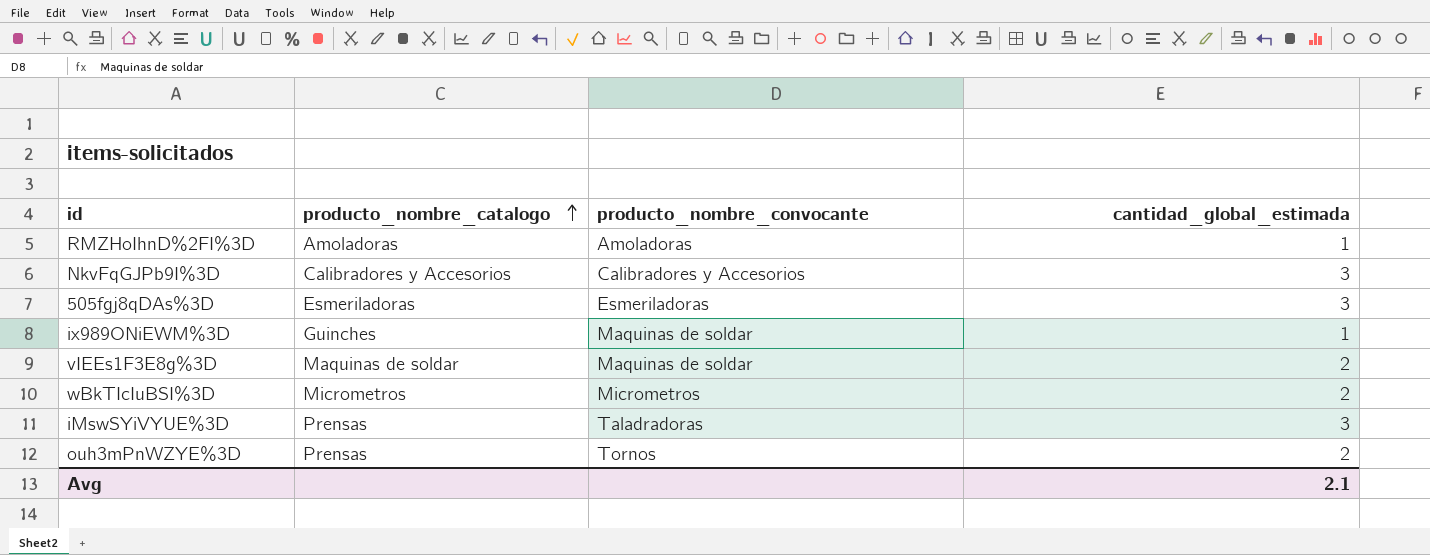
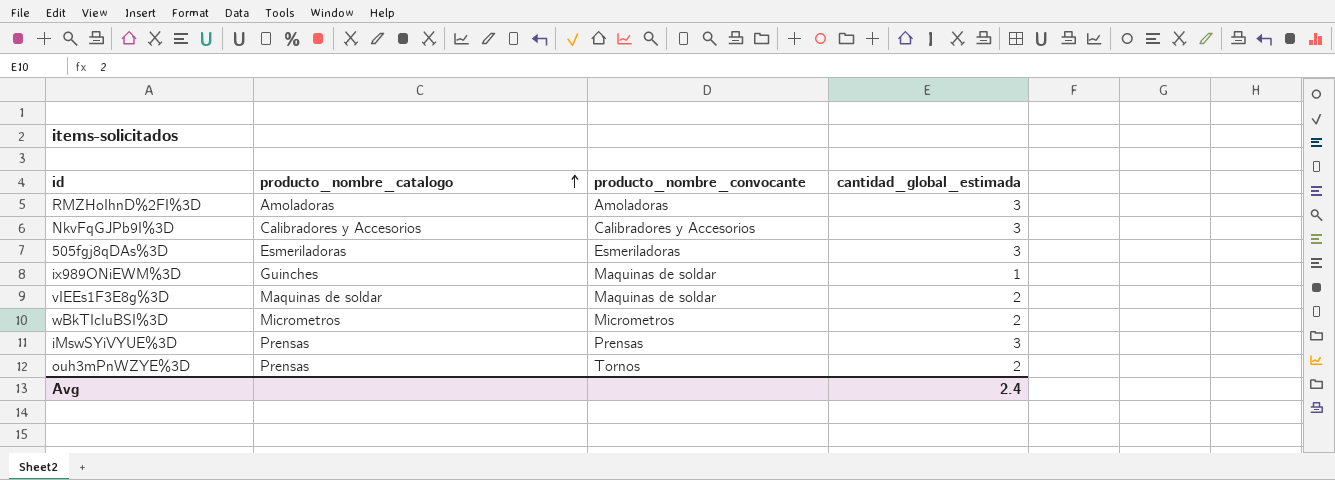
RMZHoIhnD%2FI%3D | cantidad_global_estimada: 1 -> 3
iMswSYiVYUE%3D | producto_nombre_convocante: Taladradoras -> Prensas
Avg | cantidad_global_estimada: 2.1 -> 2.4

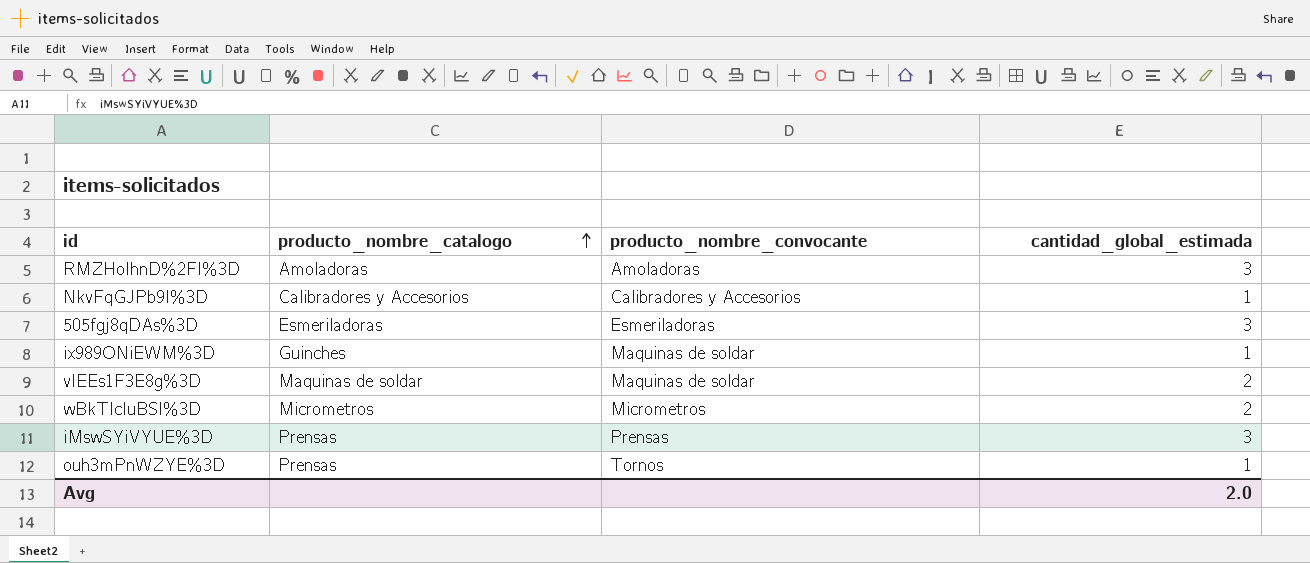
NkvFqGJPb9I%3D | cantidad_global_estimada: 3 -> 1
ouh3mPnWZYE%3D | cantidad_global_estimada: 2 -> 1
Avg | cantidad_global_estimada: 2.4 -> 2.0

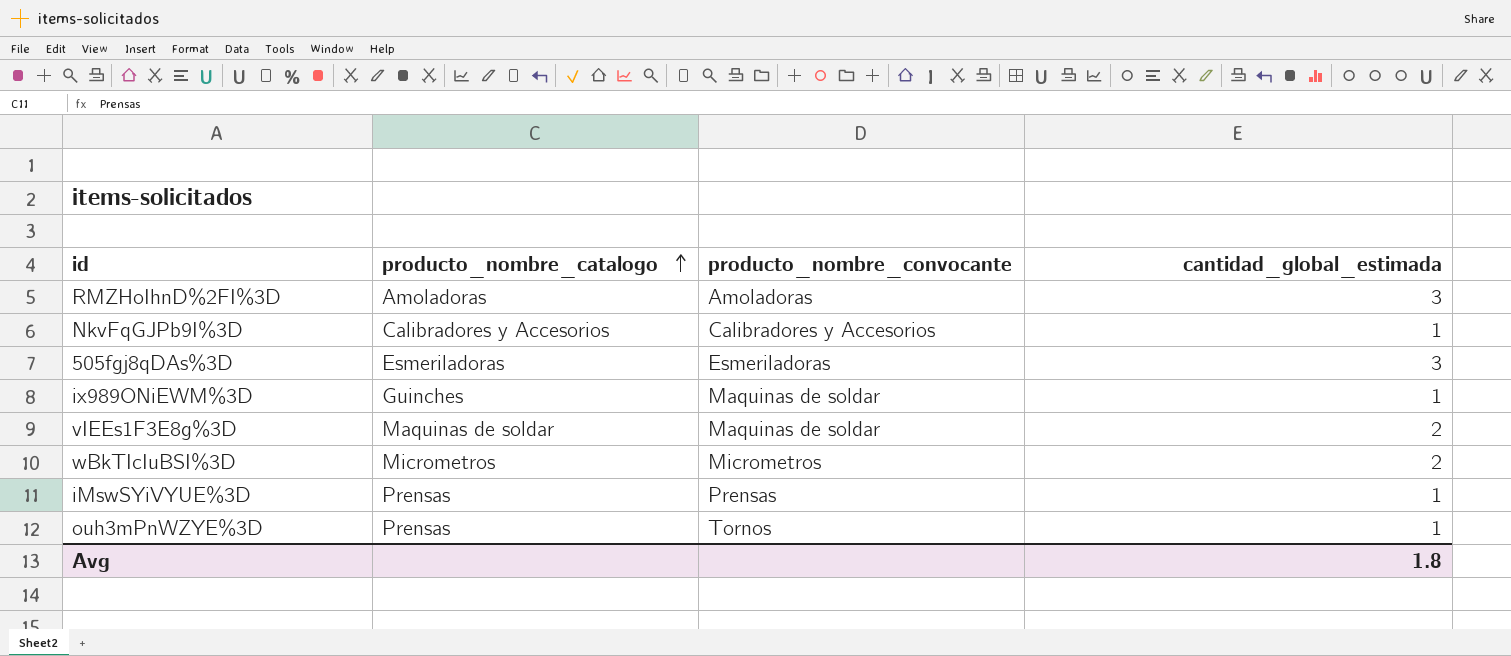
iMswSYiVYUE%3D | cantidad_global_estimada: 3 -> 1
Avg | cantidad_global_estimada: 2.0 -> 1.8

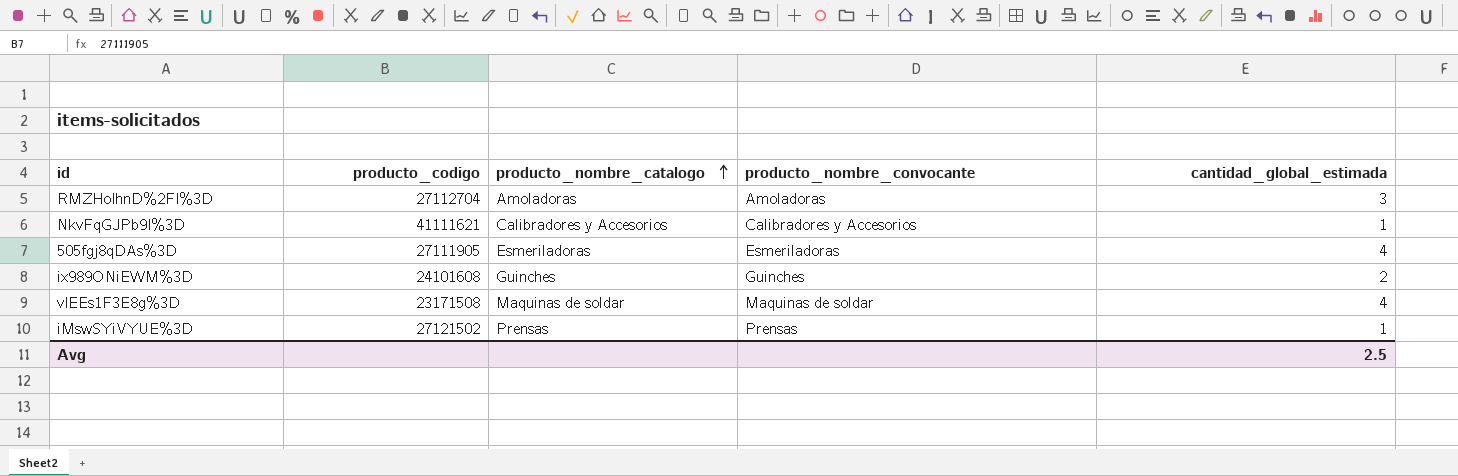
column producto_codigo | position: none -> 2
row wBkTIcIuBSI%3D: Micrometros | Micrometros | 2 -> none
row ouh3mPnWZYE%3D: Prensas | Tornos | 1 -> none
505fgj8qDAs%3D | cantidad_global_estimada: 3 -> 4
ix989ONiEWM%3D | producto_nombre_convocante: Maquinas de soldar -> Guinches
ix989ONiEWM%3D | cantidad_global_estimada: 1 -> 2
vIEEs1F3E8g%3D | cantidad_global_estimada: 2 -> 4
Avg | cantidad_global_estimada: 1.8 -> 2.5

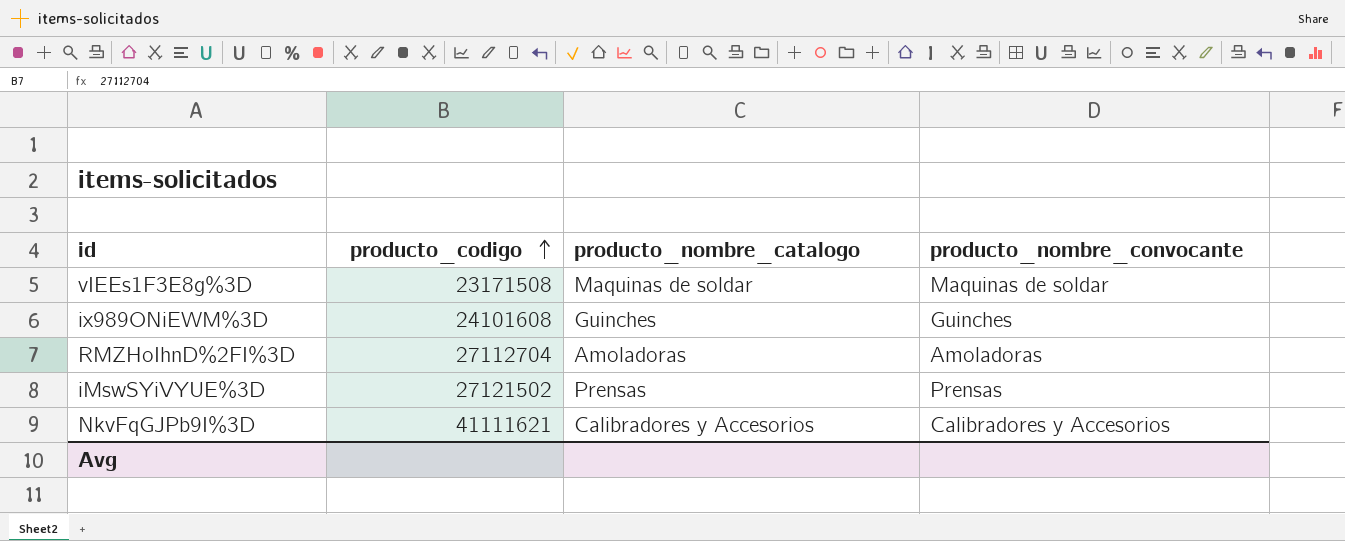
row order: producto_nombre_catalogo ascending -> producto_codigo ascending
column cantidad_global_estimada | position: 5 -> none
row 505fgj8qDAs%3D: 27111905 | Esmeriladoras | Esmeriladoras | 4 -> none

